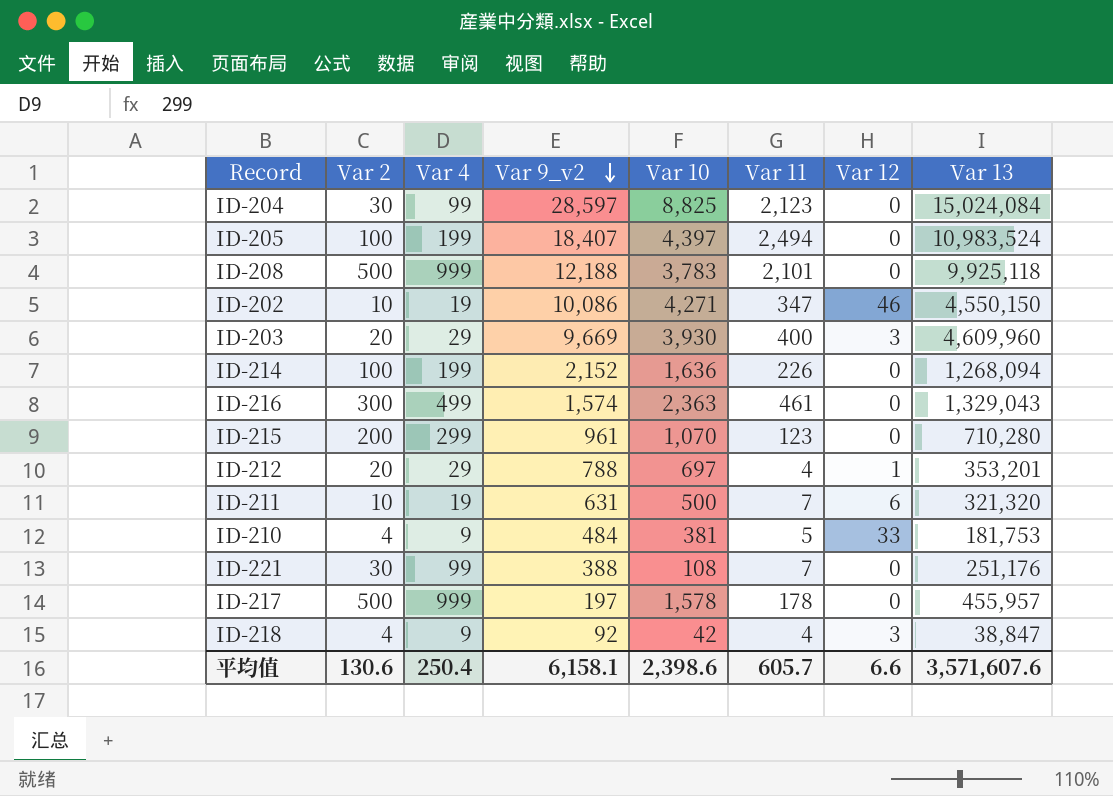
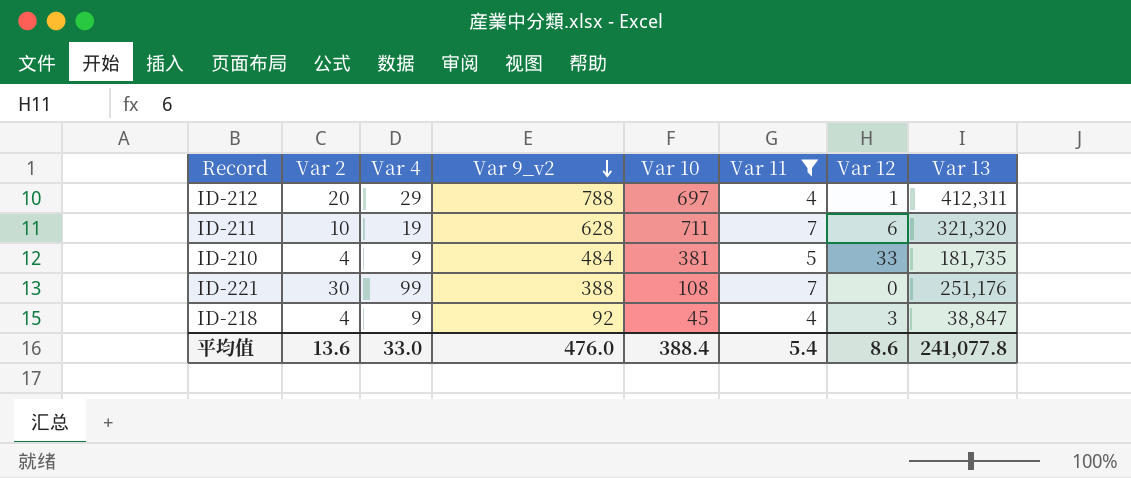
filter: none -> Var 11 <= 7
ID-212 | Var 13: 353,201 -> 412,311
ID-211 | Var 9_v2: 631 -> 628
ID-211 | Var 10: 500 -> 711
ID-210 | Var 13: 181,753 -> 181,735
ID-218 | Var 10: 42 -> 45
平均值 | Var 2: 130.6 -> 13.6
平均值 | Var 4: 250.4 -> 33.0
平均值 | Var 9_v2: 6,158.1 -> 476.0
平均值 | Var 10: 2,398.6 -> 388.4
平均值 | Var 11: 605.7 -> 5.4
平均值 | Var 12: 6.6 -> 8.6
平均值 | Var 13: 3,571,607.6 -> 241,077.8

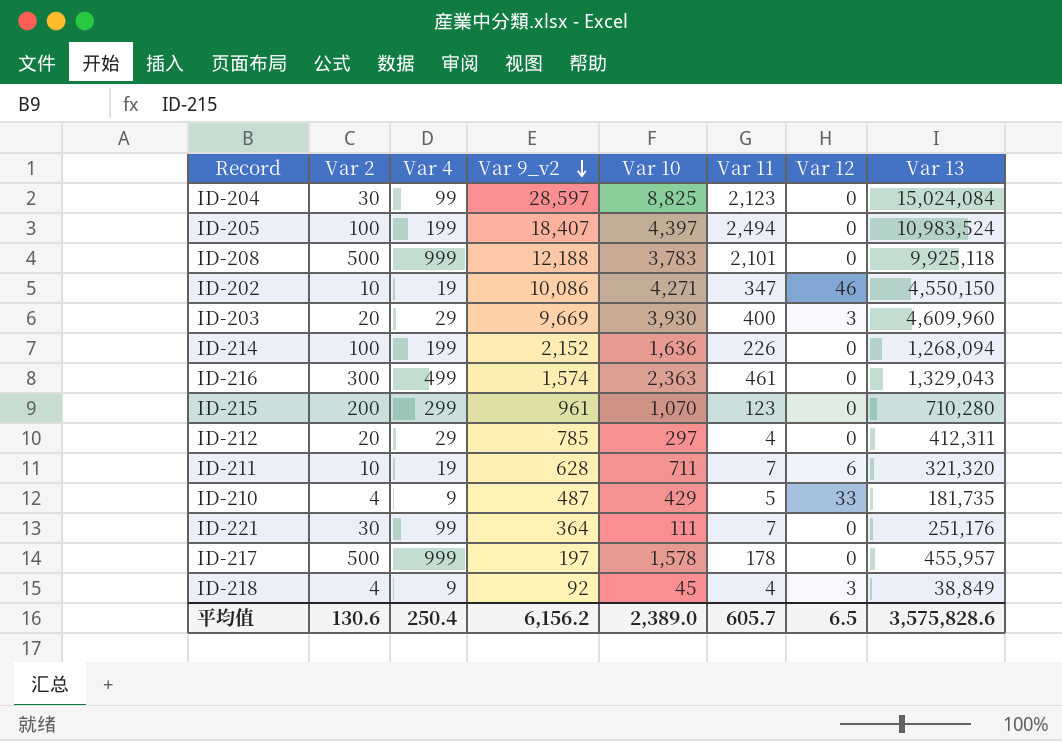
filter: Var 11 <= 7 -> none
ID-212 | Var 9_v2: 788 -> 785
ID-212 | Var 10: 697 -> 297
ID-212 | Var 12: 1 -> 0
ID-210 | Var 9_v2: 484 -> 487
ID-210 | Var 10: 381 -> 429
ID-221 | Var 9_v2: 388 -> 364
ID-221 | Var 10: 108 -> 111
ID-218 | Var 13: 38,847 -> 38,849
平均值 | Var 2: 13.6 -> 130.6
平均值 | Var 4: 33.0 -> 250.4
平均值 | Var 9_v2: 476.0 -> 6,156.2
平均值 | Var 10: 388.4 -> 2,389.0
平均值 | Var 11: 5.4 -> 605.7
平均值 | Var 12: 8.6 -> 6.5
平均值 | Var 13: 241,077.8 -> 3,575,828.6

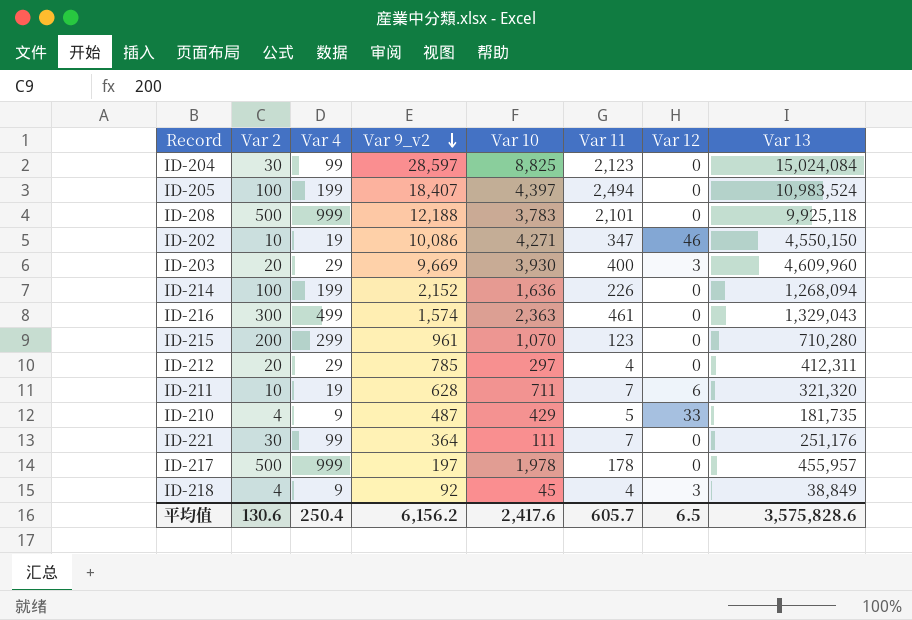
ID-217 | Var 10: 1,578 -> 1,978
平均值 | Var 10: 2,389.0 -> 2,417.6

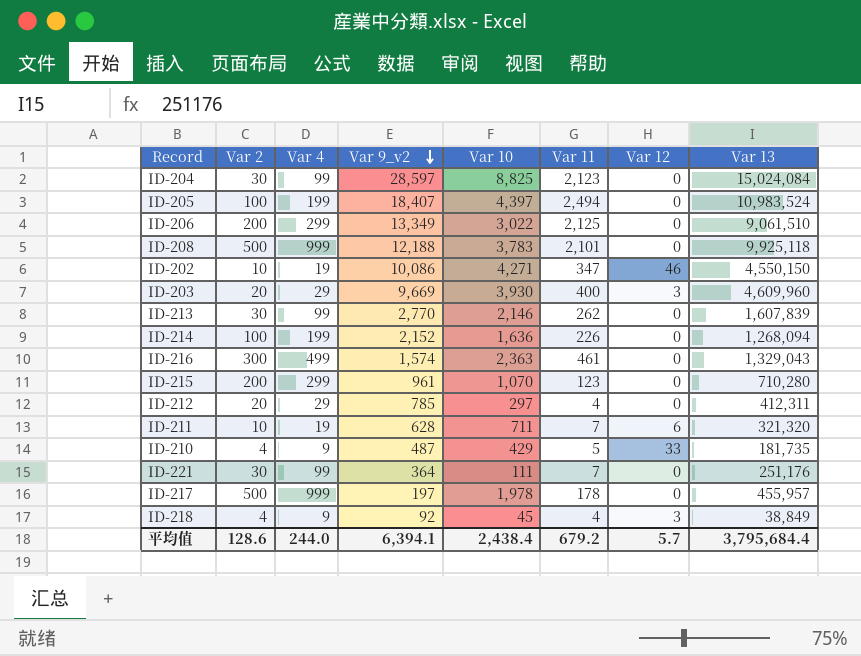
row ID-206: none -> 200 | 299 | 13,349 | 3,022 | 2,125 | 0 | 9,061,510
row ID-213: none -> 30 | 99 | 2,770 | 2,146 | 262 | 0 | 1,607,839
平均值 | Var 2: 130.6 -> 128.6
平均值 | Var 4: 250.4 -> 244.0
平均值 | Var 9_v2: 6,156.2 -> 6,394.1
平均值 | Var 10: 2,417.6 -> 2,438.4
平均值 | Var 11: 605.7 -> 679.2
平均值 | Var 12: 6.5 -> 5.7
平均值 | Var 13: 3,575,828.6 -> 3,795,684.4

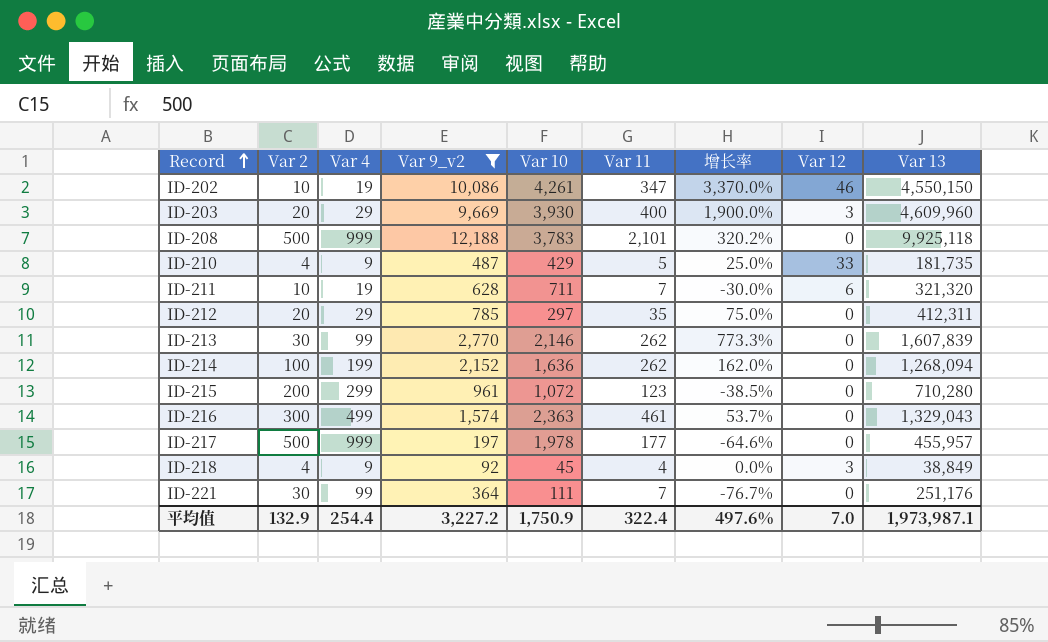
filter: none -> Var 9_v2 <= 12,188
row order: Var 9_v2 descending -> Record ascending
column 增长率 | formula: none -> ([Var 11] - [Var 2]) / [Var 2]
ID-202 | Var 10: 4,271 -> 4,261
ID-212 | Var 11: 4 -> 35
ID-214 | Var 11: 226 -> 262
ID-215 | Var 10: 1,070 -> 1,072
ID-217 | Var 11: 178 -> 177
平均值 | Var 2: 128.6 -> 132.9
平均值 | Var 4: 244.0 -> 254.4
平均值 | Var 9_v2: 6,394.1 -> 3,227.2
平均值 | Var 10: 2,438.4 -> 1,750.9
平均值 | Var 11: 679.2 -> 322.4
平均值 | Var 12: 5.7 -> 7.0
平均值 | Var 13: 3,795,684.4 -> 1,973,987.1

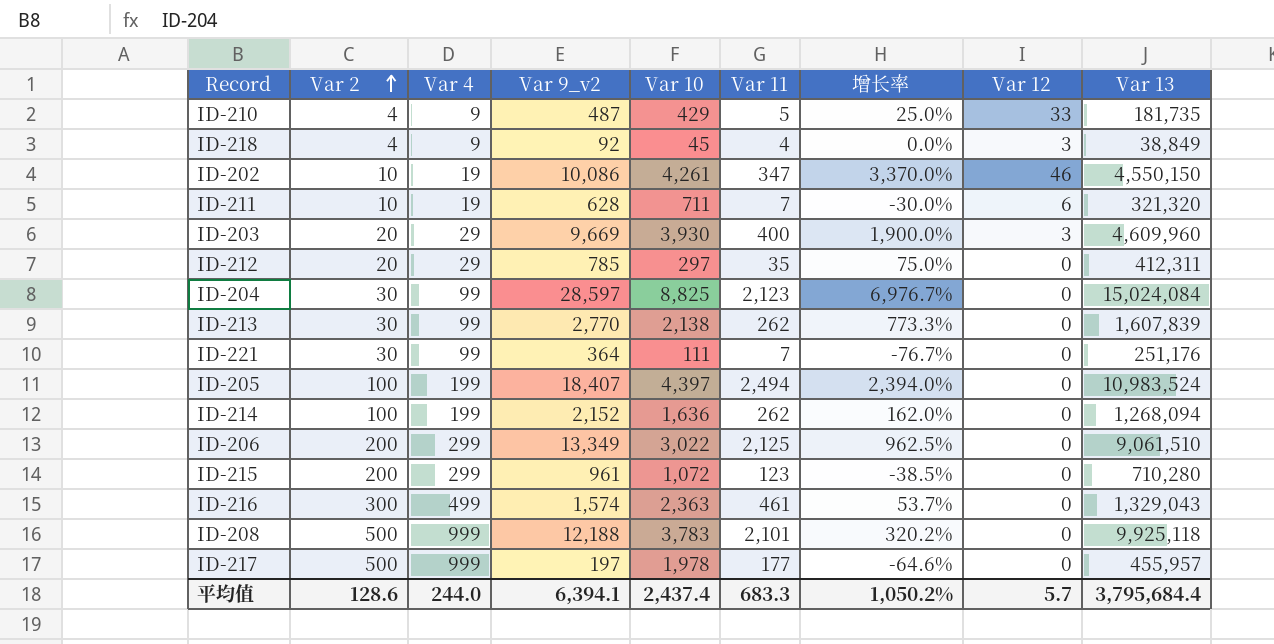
filter: Var 9_v2 <= 12,188 -> none
row order: Record ascending -> Var 2 ascending
ID-213 | Var 10: 2,146 -> 2,138
平均值 | Var 2: 132.9 -> 128.6
平均值 | Var 4: 254.4 -> 244.0
平均值 | Var 9_v2: 3,227.2 -> 6,394.1
平均值 | Var 10: 1,750.9 -> 2,437.4
平均值 | Var 11: 322.4 -> 683.3
平均值 | 增长率: 497.6% -> 1,050.2%
平均值 | Var 12: 7.0 -> 5.7
平均值 | Var 13: 1,973,987.1 -> 3,795,684.4

